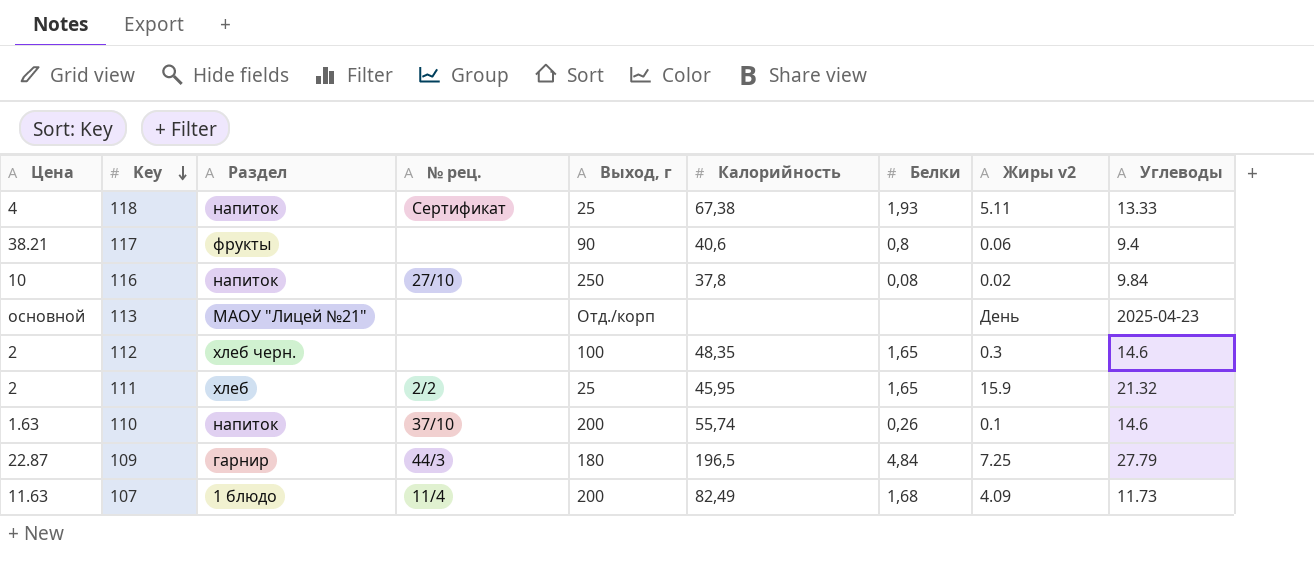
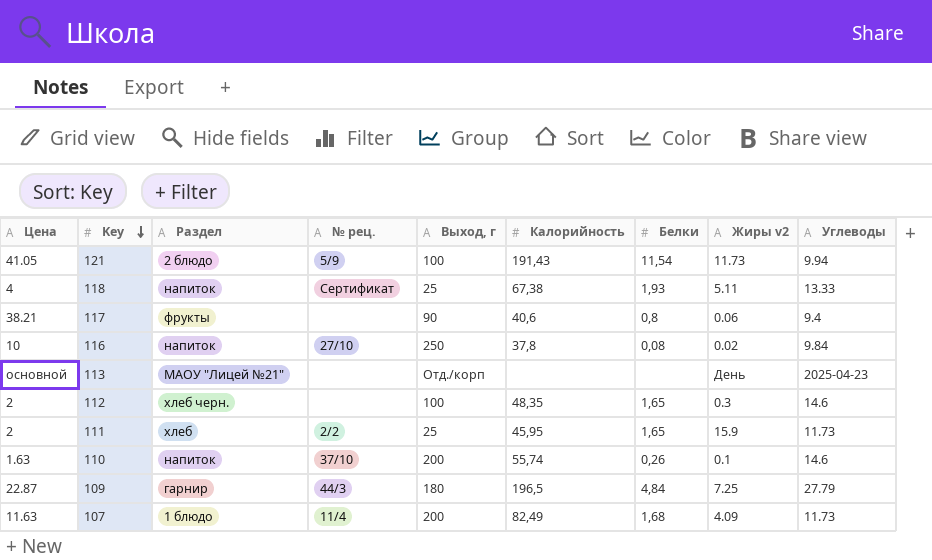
row 121: none -> 41.05 | 2 блюдо | 5/9 | 100 | 191,43 | 11,54 | 11.73 | 9.94
111 | Углеводы: 21.32 -> 11.73

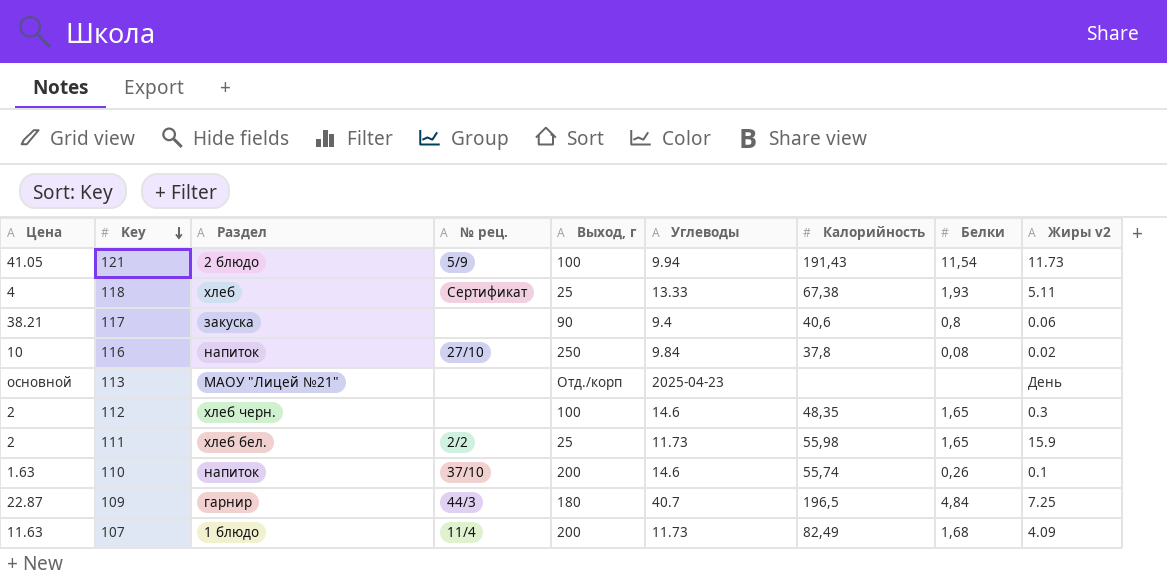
column Углеводы | position: 9 -> 6
118 | Раздел: напиток -> хлеб
117 | Раздел: фрукты -> закуска
111 | Раздел: хлеб -> хлеб бел.
111 | Калорийность: 45,95 -> 55,98
109 | Углеводы: 27.79 -> 40.7

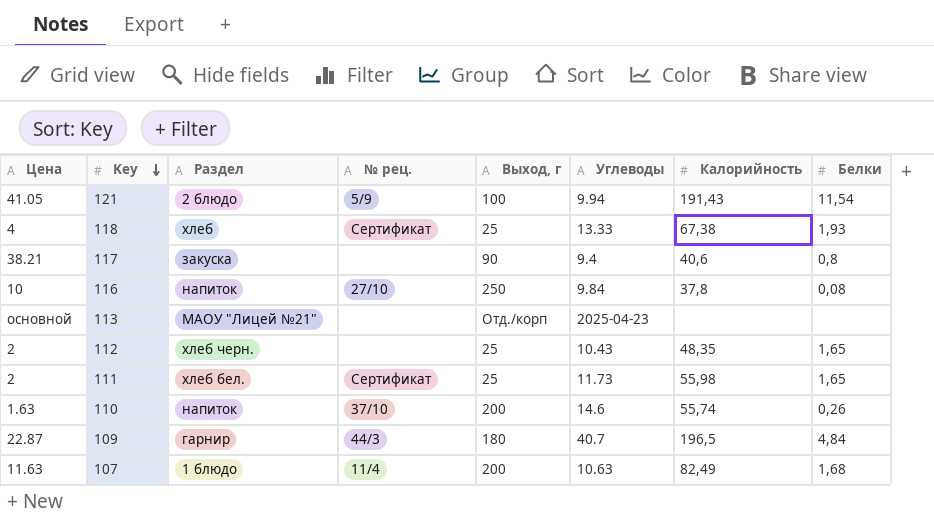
column Жиры v2 | position: 9 -> none
112 | Выход, г: 100 -> 25
112 | Углеводы: 14.6 -> 10.43
111 | № рец.: 2/2 -> Сертификат
107 | Углеводы: 11.73 -> 10.63

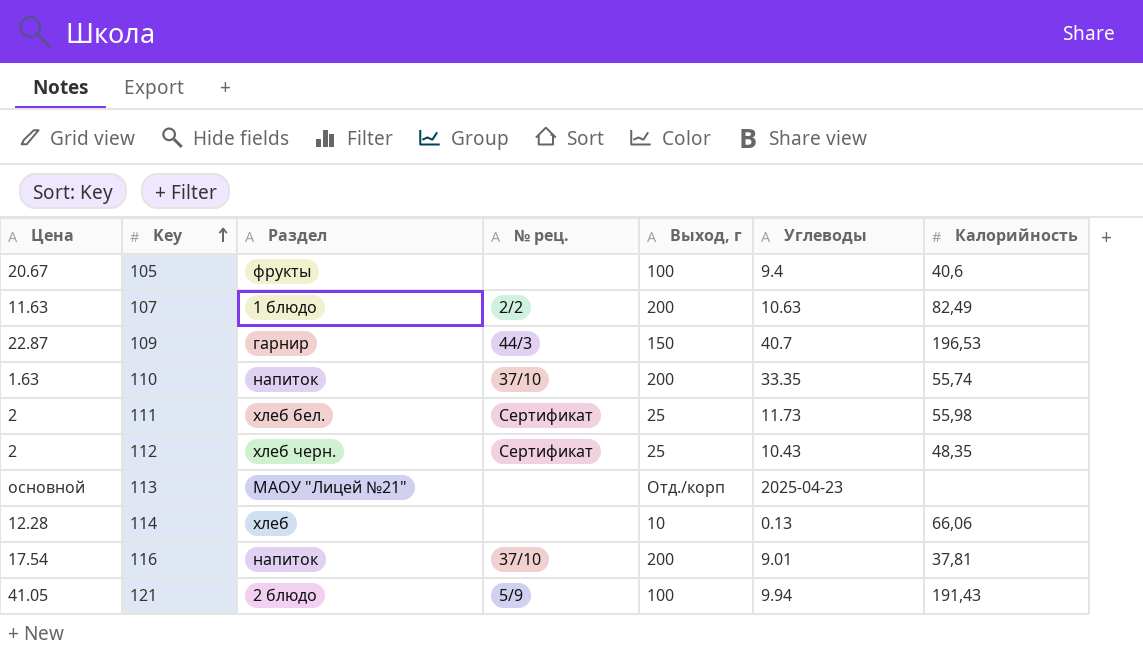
row order: Key descending -> Key ascending
column Белки | position: 8 -> none
row 118: 4 | хлеб | Сертификат | 25 | 13.33 | 67,38 | 1,93 -> none
row 117: 38.21 | закуска | none | 90 | 9.4 | 40,6 | 0,8 -> none
row 105: none -> 20.67 | фрукты | none | 100 | 9.4 | 40,6
107 | № рец.: 11/4 -> 2/2
109 | Выход, г: 180 -> 150
109 | Калорийность: 196,5 -> 196,53
110 | Углеводы: 14.6 -> 33.35
112 | № рец.: none -> Сертификат
row 114: none -> 12.28 | хлеб | none | 10 | 0.13 | 66,06
116 | Цена: 10 -> 17.54
116 | № рец.: 27/10 -> 37/10
116 | Выход, г: 250 -> 200
116 | Углеводы: 9.84 -> 9.01
116 | Калорийность: 37,8 -> 37,81

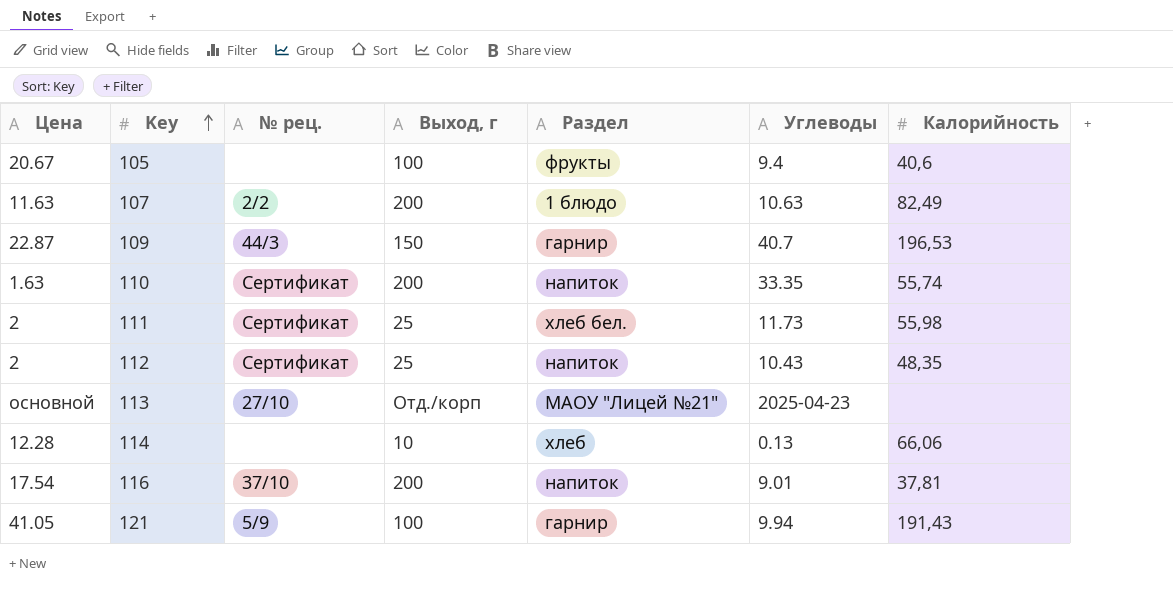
column Раздел | position: 3 -> 5
110 | № рец.: 37/10 -> Сертификат
112 | Раздел: хлеб черн. -> напиток
113 | № рец.: none -> 27/10
121 | Раздел: 2 блюдо -> гарнир

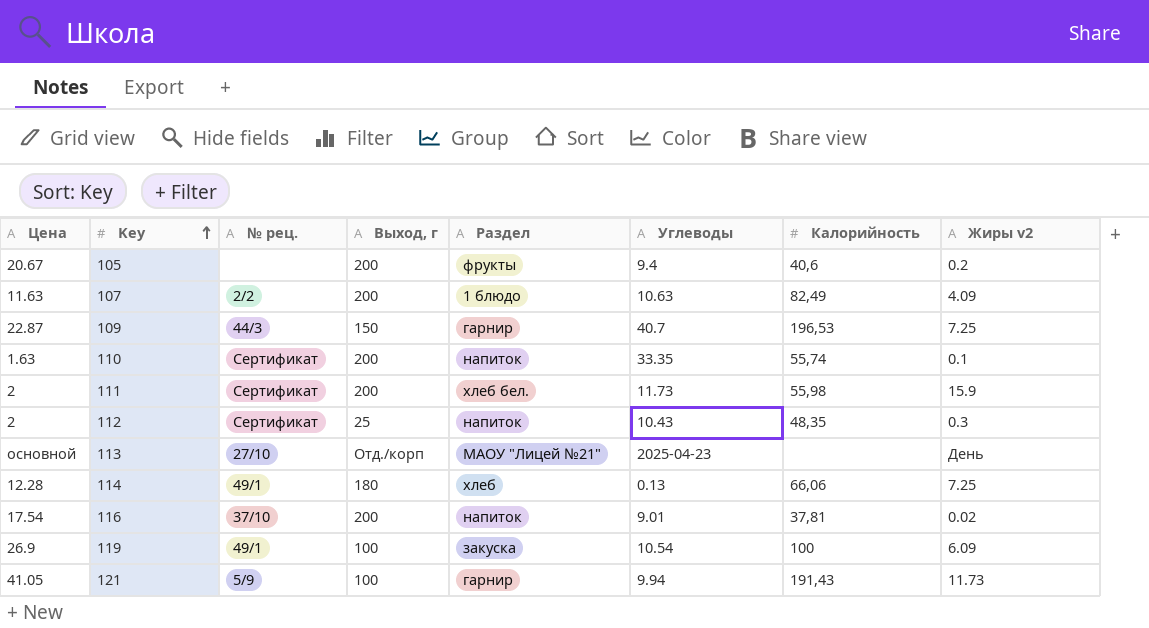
column Жиры v2 | position: none -> 8
105 | Выход, г: 100 -> 200
111 | Выход, г: 25 -> 200
114 | № рец.: none -> 49/1
114 | Выход, г: 10 -> 180
row 119: none -> 26.9 | 49/1 | 100 | закуска | 10.54 | 100 | 6.09

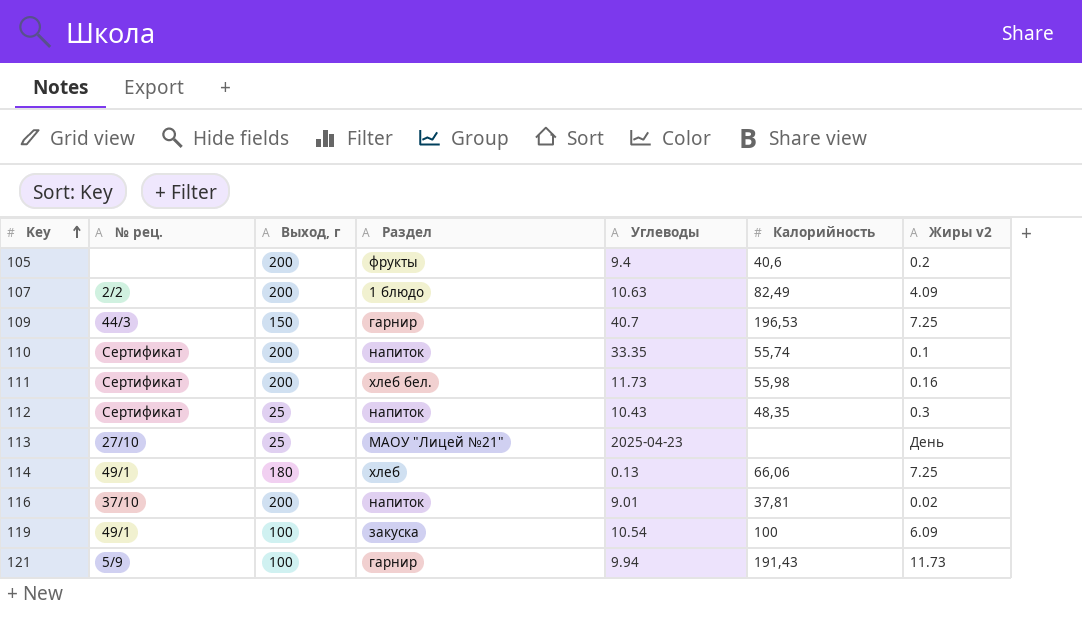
column Цена | position: 1 -> none
111 | Жиры v2: 15.9 -> 0.16
113 | Выход, г: Отд./корп -> 25

